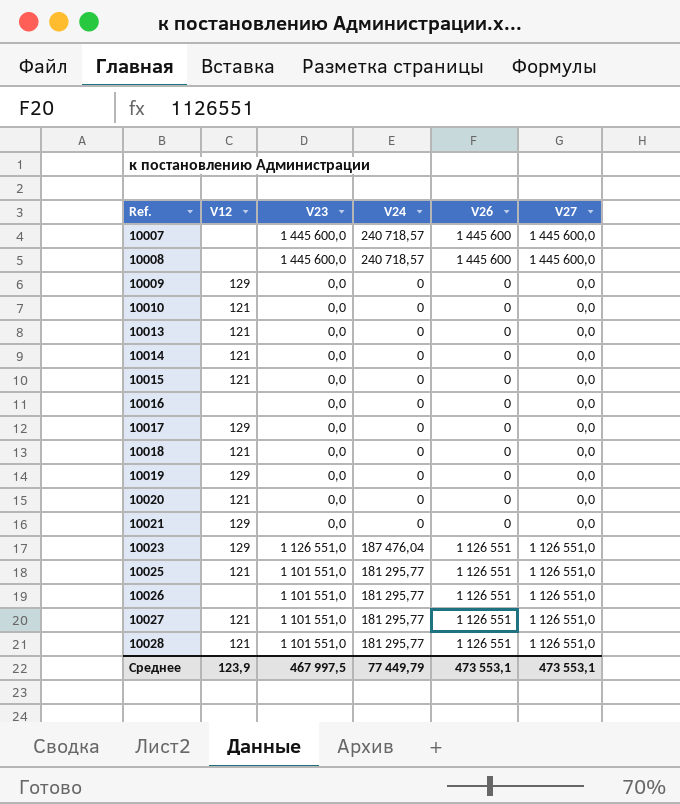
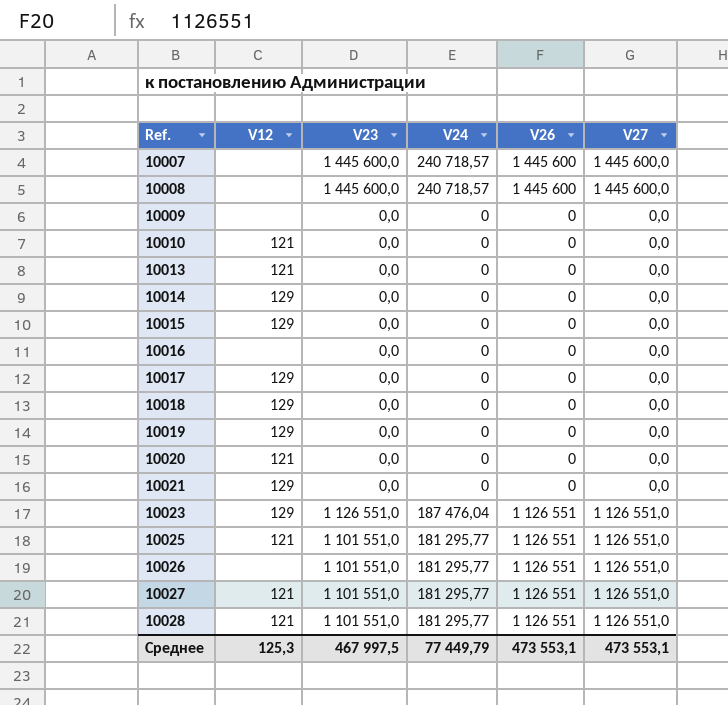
10009 | V12: 129 -> none
10014 | V12: 121 -> 129
10015 | V12: 121 -> 129
10018 | V12: 121 -> 129
Среднее | V12: 123,9 -> 125,3

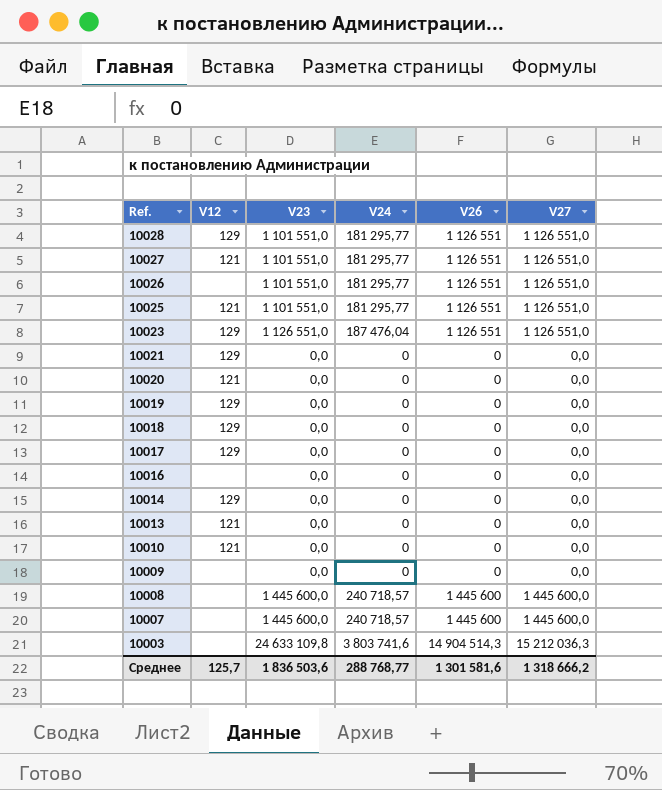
row order: Ref. ascending -> Ref. descending
row 10015: 129 | 0,0 | 0 | 0 | 0,0 -> none
10028 | V12: 121 -> 129
row 10003: none -> none | 24 633 109,8 | 3 803 741,6 | 14 904 514,3 | 15 212 036,3
Среднее | V12: 125,3 -> 125,7
Среднее | V23: 467 997,5 -> 1 836 503,6
Среднее | V24: 77 449,79 -> 288 768,77
Среднее | V26: 473 553,1 -> 1 301 581,6
Среднее | V27: 473 553,1 -> 1 318 666,2

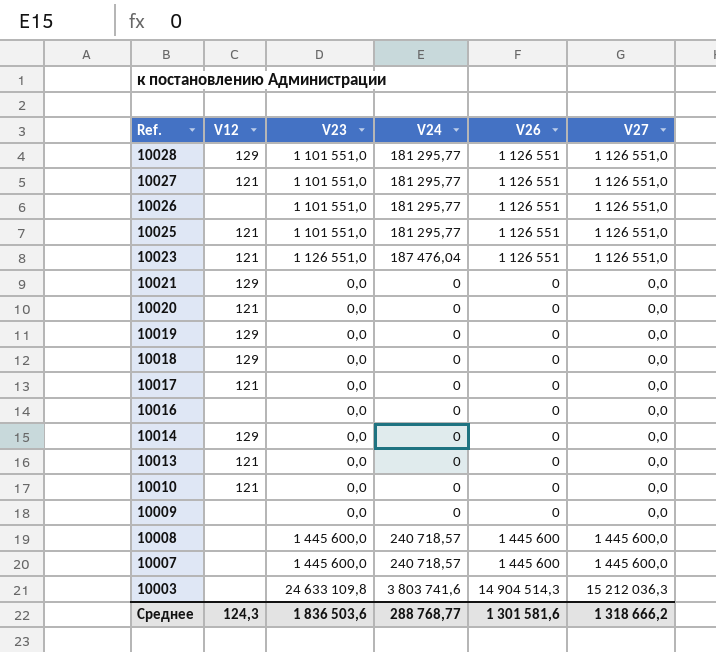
10023 | V12: 129 -> 121
10017 | V12: 129 -> 121
Среднее | V12: 125,7 -> 124,3

